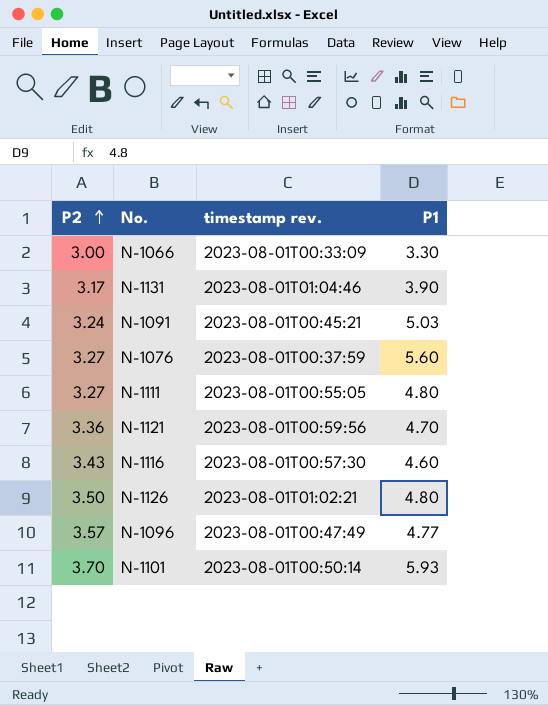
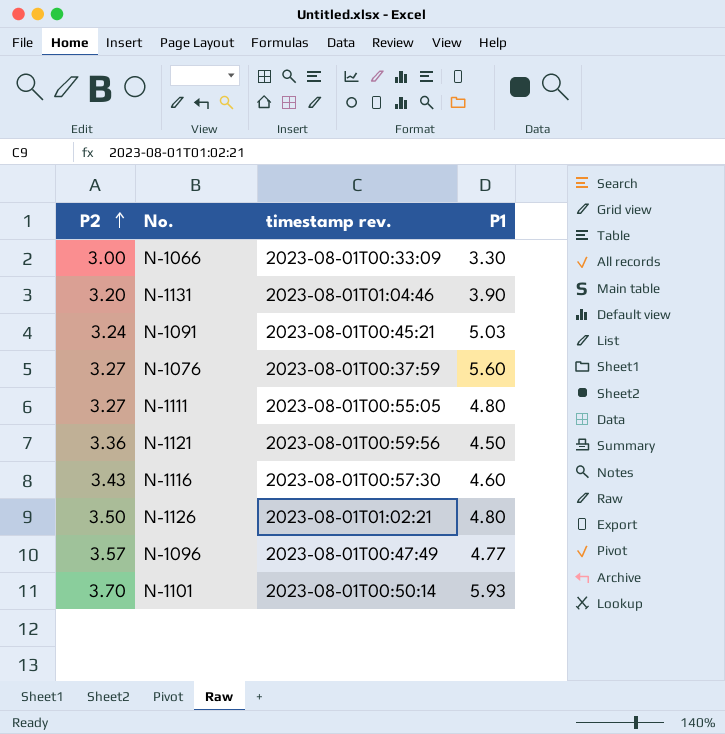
N-1131 | P2: 3.17 -> 3.20
N-1121 | P1: 4.70 -> 4.50

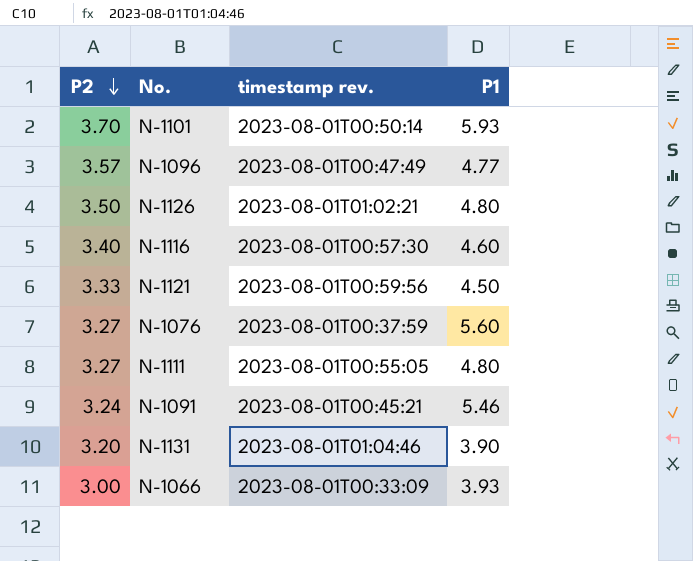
row order: P2 ascending -> P2 descending
N-1116 | P2: 3.43 -> 3.40
N-1121 | P2: 3.36 -> 3.33
N-1091 | P1: 5.03 -> 5.46
N-1066 | P1: 3.30 -> 3.93

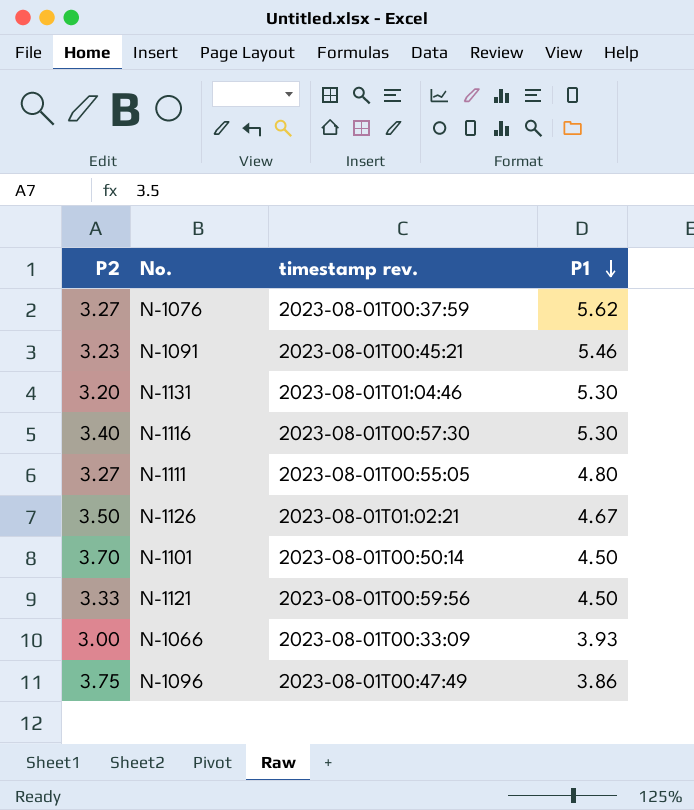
row order: P2 descending -> P1 descending
N-1076 | P1: 5.60 -> 5.62
N-1091 | P2: 3.24 -> 3.23
N-1131 | P1: 3.90 -> 5.30
N-1116 | P1: 4.60 -> 5.30
N-1126 | P1: 4.80 -> 4.67
N-1101 | P1: 5.93 -> 4.50
N-1096 | P2: 3.57 -> 3.75
N-1096 | P1: 4.77 -> 3.86

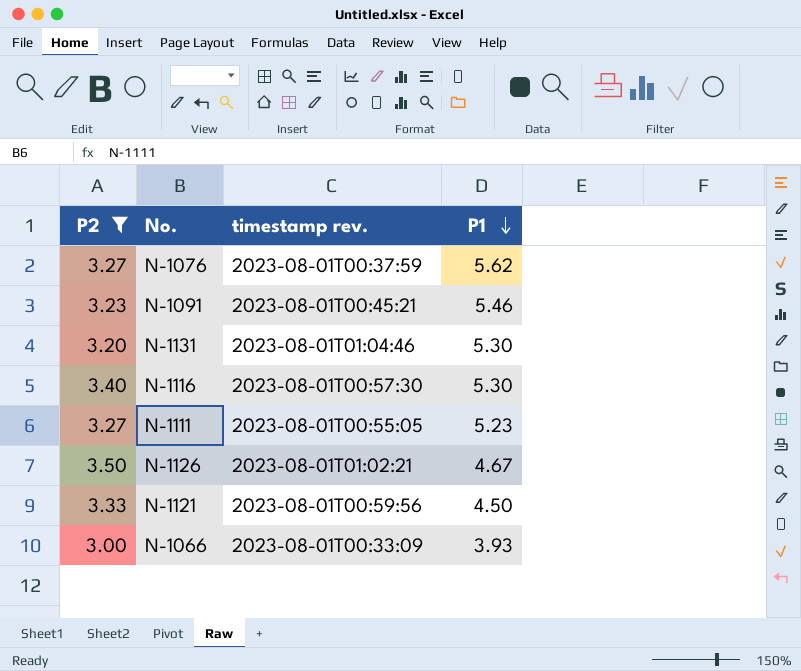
filter: none -> P2 <= 3.50
N-1111 | P1: 4.80 -> 5.23

